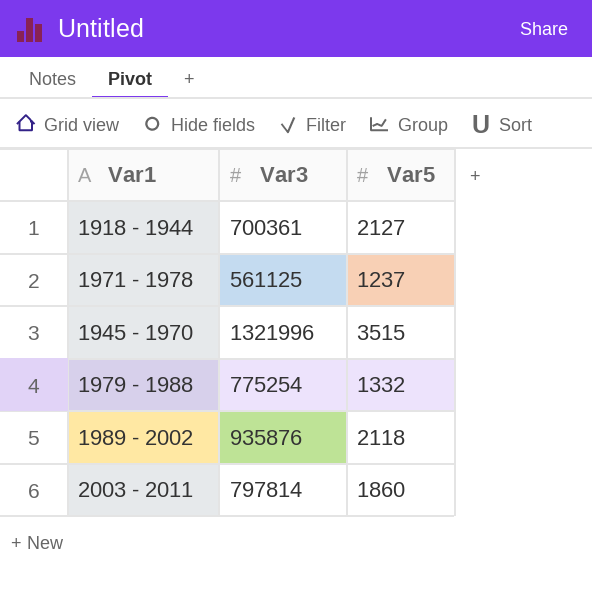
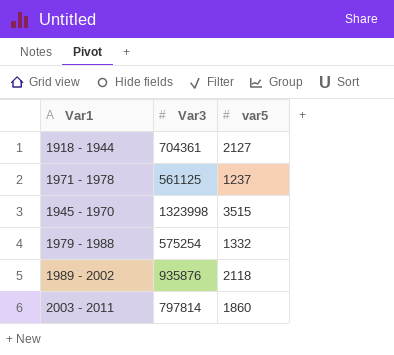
column name: Var5 -> var5
1918 - 1944 | Var3: 700361 -> 704361
1945 - 1970 | Var3: 1321996 -> 1323998
1979 - 1988 | Var3: 775254 -> 575254

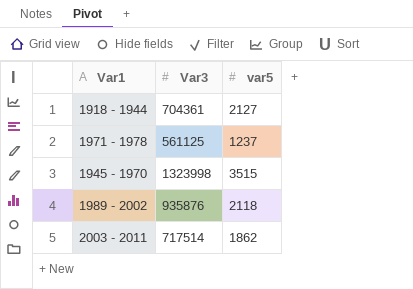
row 1979 - 1988: 575254 | 1332 -> none
2003 - 2011 | Var3: 797814 -> 717514
2003 - 2011 | var5: 1860 -> 1862

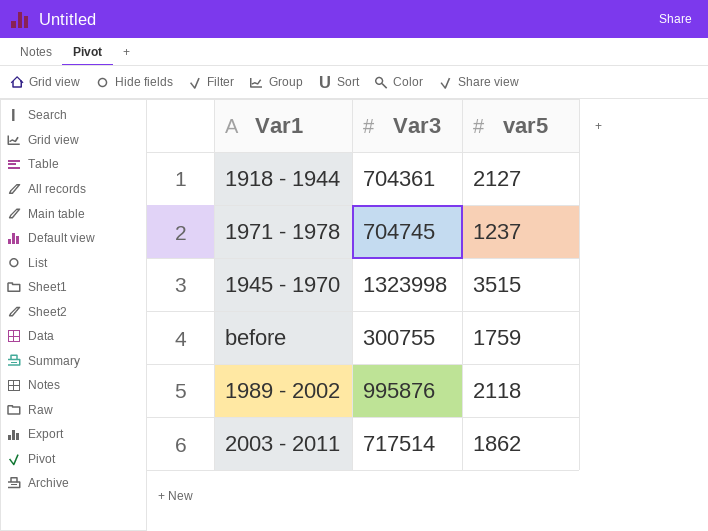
1971 - 1978 | Var3: 561125 -> 704745
row before: none -> 300755 | 1759
1989 - 2002 | Var3: 935876 -> 995876

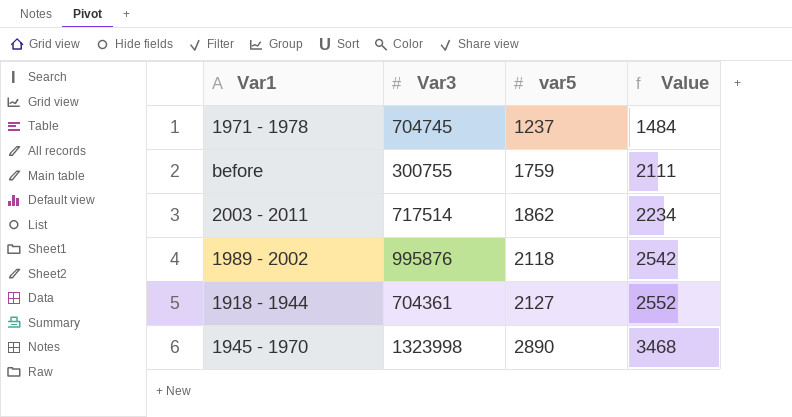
row order: none -> var5 ascending
column Value | formula: none -> [var5] * 1.2
1945 - 1970 | var5: 3515 -> 2890

